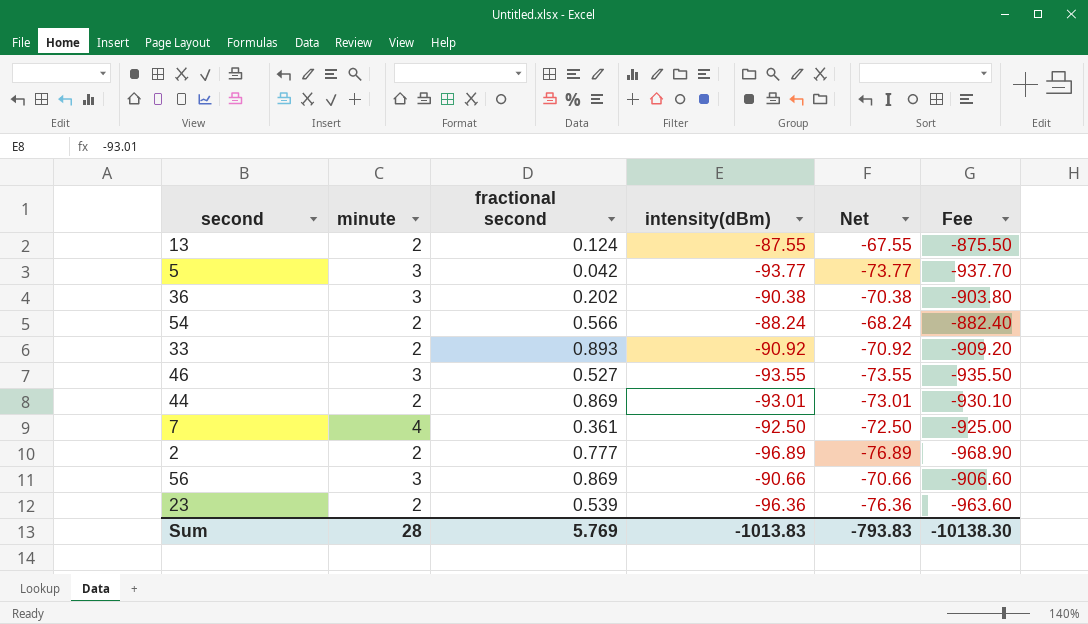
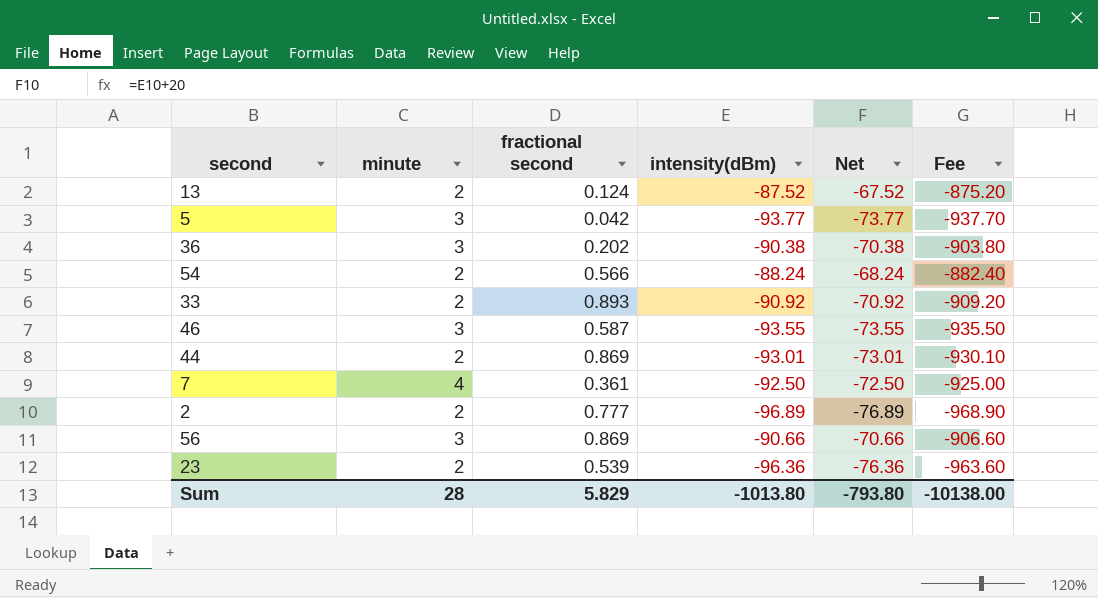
13 | intensity(dBm): -87.55 -> -87.52
13 | Net: -67.55 -> -67.52
13 | Fee: -875.50 -> -875.20
46 | fractional second: 0.527 -> 0.587
Sum | fractional second: 5.769 -> 5.829
Sum | intensity(dBm): -1013.83 -> -1013.80
Sum | Net: -793.83 -> -793.80
Sum | Fee: -10138.30 -> -10138.00

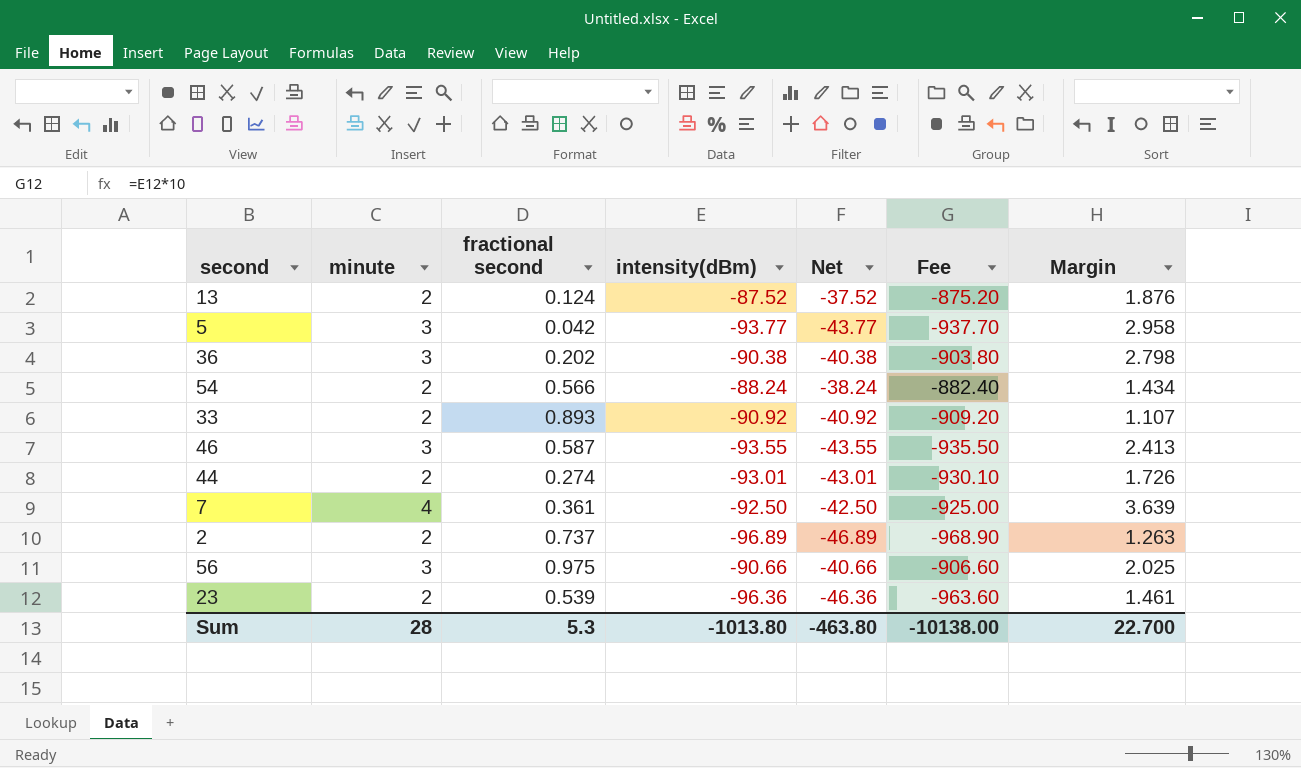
column Net | formula: [intensity(dBm)] + 20 -> [intensity(dBm)] + 50
column Margin | formula: none -> [minute] - [fractional second]
44 | fractional second: 0.869 -> 0.274
2 | fractional second: 0.777 -> 0.737
56 | fractional second: 0.869 -> 0.975
Sum | fractional second: 5.829 -> 5.3
Sum | Net: -793.80 -> -463.80

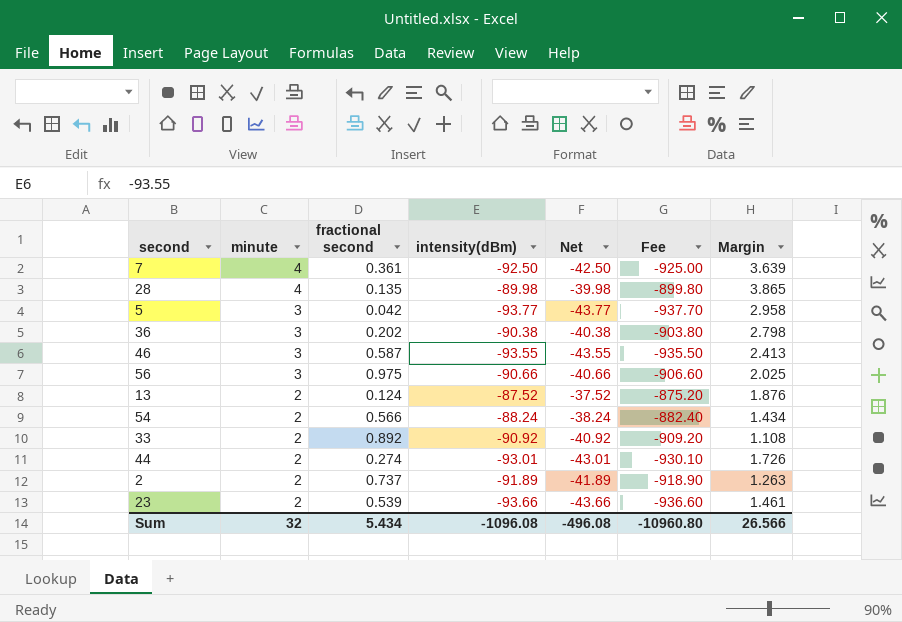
row order: none -> minute descending
row 28: none -> 4 | 0.135 | -89.98 | -39.98 | -899.80 | 3.865
33 | fractional second: 0.893 -> 0.892
33 | Margin: 1.107 -> 1.108
2 | intensity(dBm): -96.89 -> -91.89
2 | Net: -46.89 -> -41.89
2 | Fee: -968.90 -> -918.90
23 | intensity(dBm): -96.36 -> -93.66
23 | Net: -46.36 -> -43.66
23 | Fee: -963.60 -> -936.60
Sum | minute: 28 -> 32
Sum | fractional second: 5.3 -> 5.434
Sum | intensity(dBm): -1013.80 -> -1096.08
Sum | Net: -463.80 -> -496.08
Sum | Fee: -10138.00 -> -10960.80
Sum | Margin: 22.700 -> 26.566

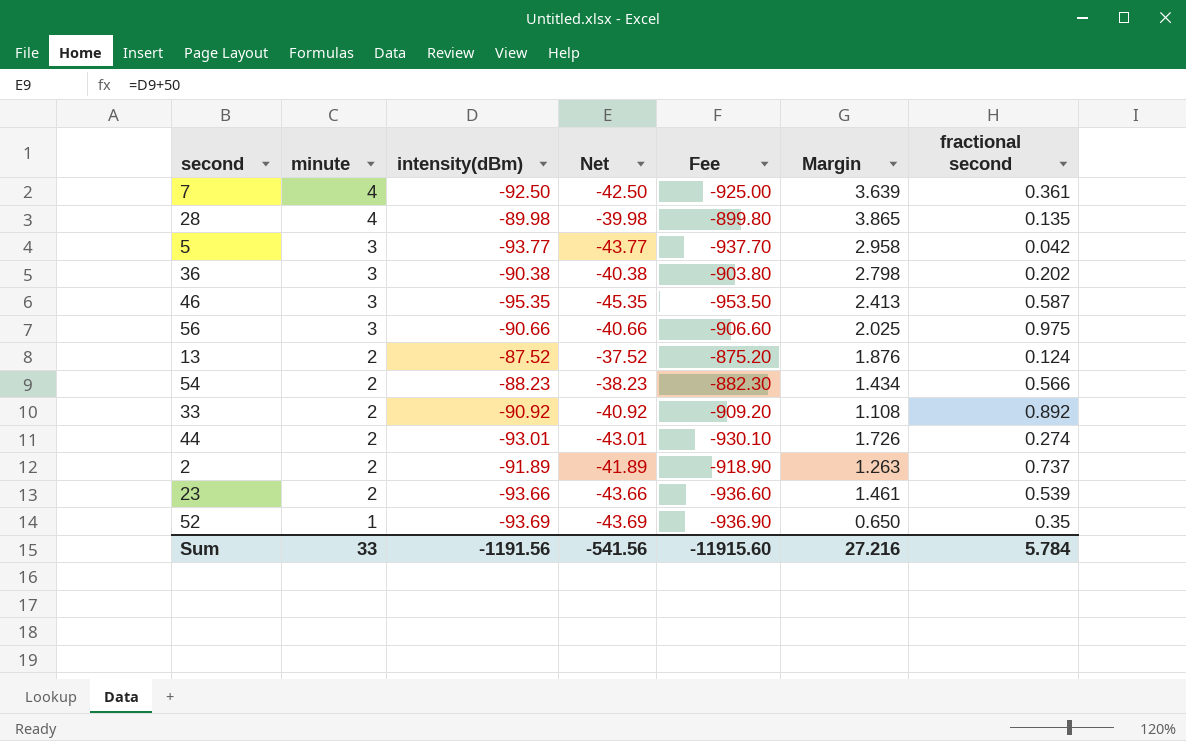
column fractional second | position: 3 -> 7
46 | intensity(dBm): -93.55 -> -95.35
46 | Net: -43.55 -> -45.35
46 | Fee: -935.50 -> -953.50
54 | intensity(dBm): -88.24 -> -88.23
54 | Net: -38.24 -> -38.23
54 | Fee: -882.40 -> -882.30
row 52: none -> 1 | -93.69 | -43.69 | -936.90 | 0.650 | 0.35
Sum | minute: 32 -> 33
Sum | intensity(dBm): -1096.08 -> -1191.56
Sum | Net: -496.08 -> -541.56
Sum | Fee: -10960.80 -> -11915.60
Sum | Margin: 26.566 -> 27.216
Sum | fractional second: 5.434 -> 5.784

